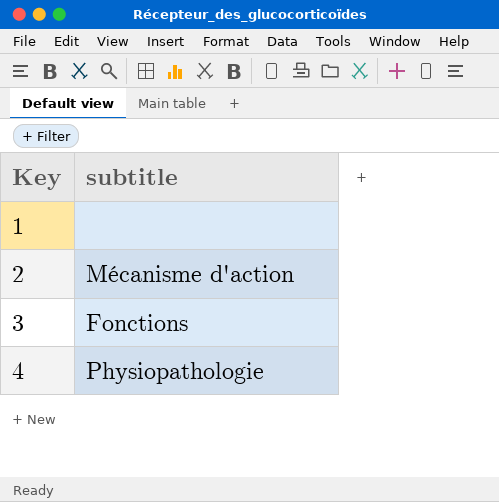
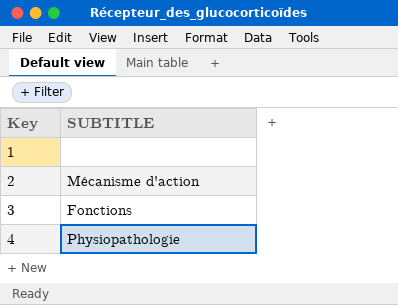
column name: subtitle -> SUBTITLE

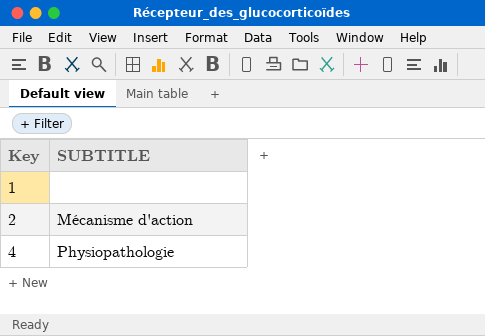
row 3: Fonctions -> none

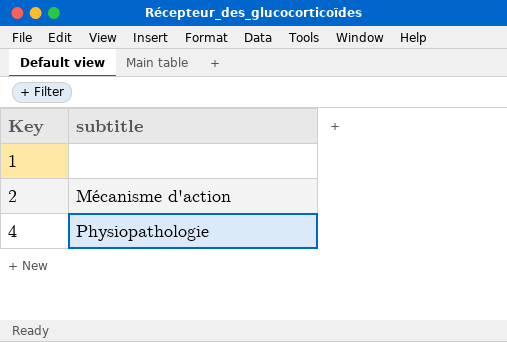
column name: SUBTITLE -> subtitle

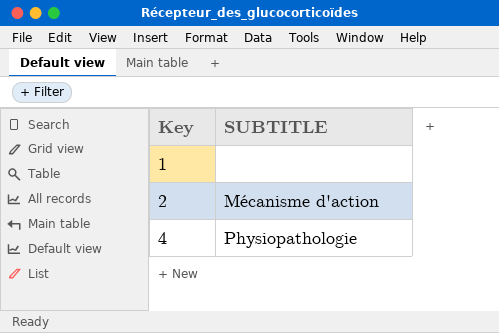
column name: subtitle -> SUBTITLE

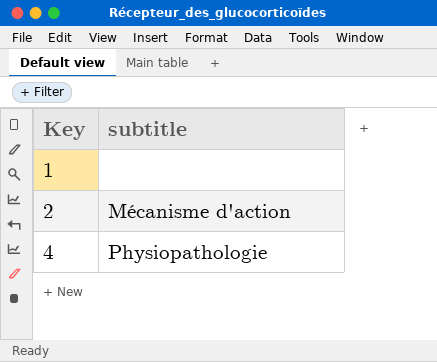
column name: SUBTITLE -> subtitle

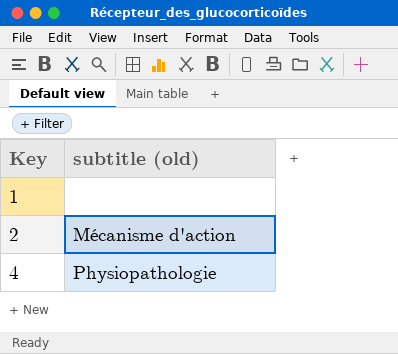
column name: subtitle -> subtitle (old)

